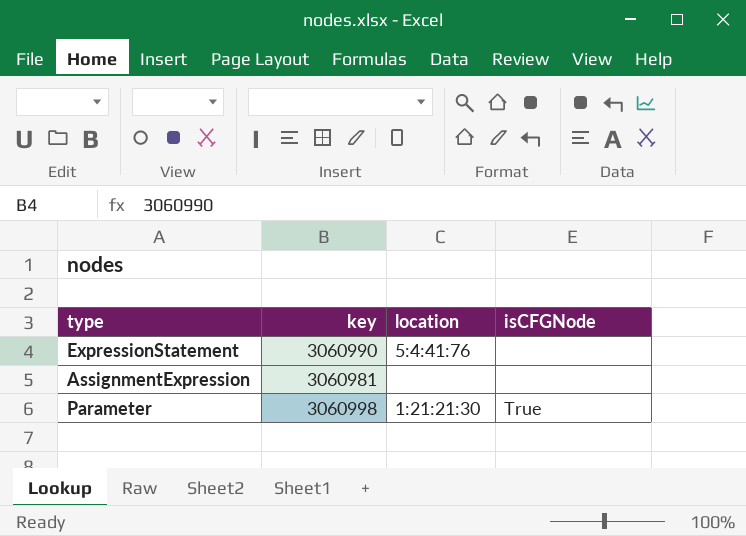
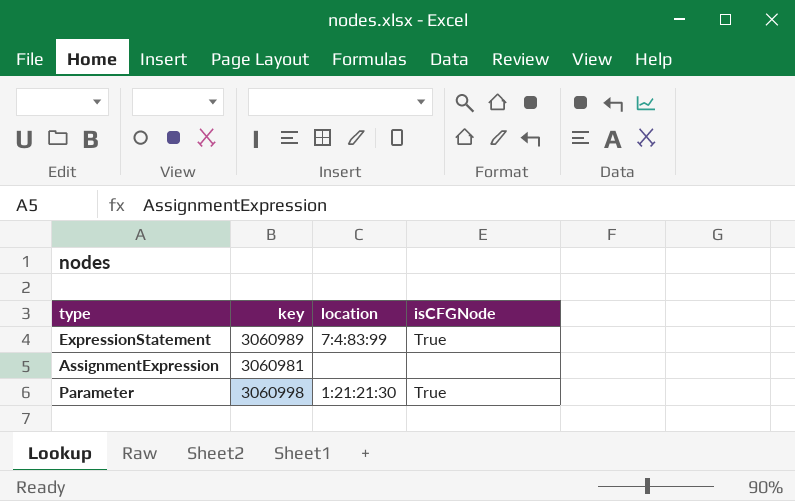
ExpressionStatement | key: 3060990 -> 3060989
ExpressionStatement | location: 5:4:41:76 -> 7:4:83:99
ExpressionStatement | isCFGNode: none -> True

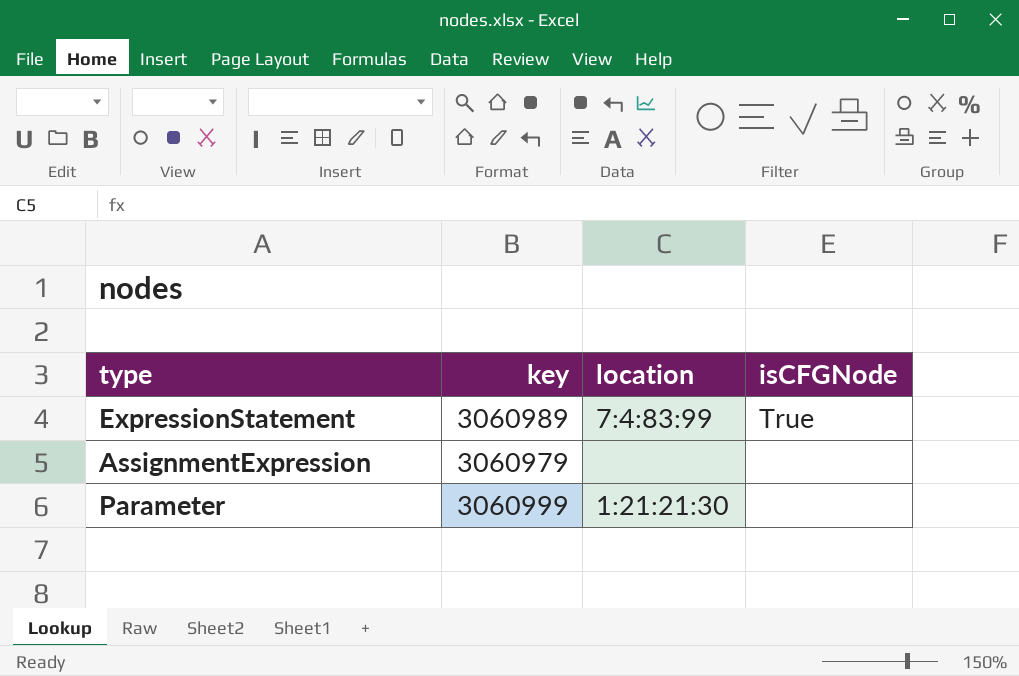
AssignmentExpression | key: 3060981 -> 3060979
Parameter | key: 3060998 -> 3060999
Parameter | isCFGNode: True -> none

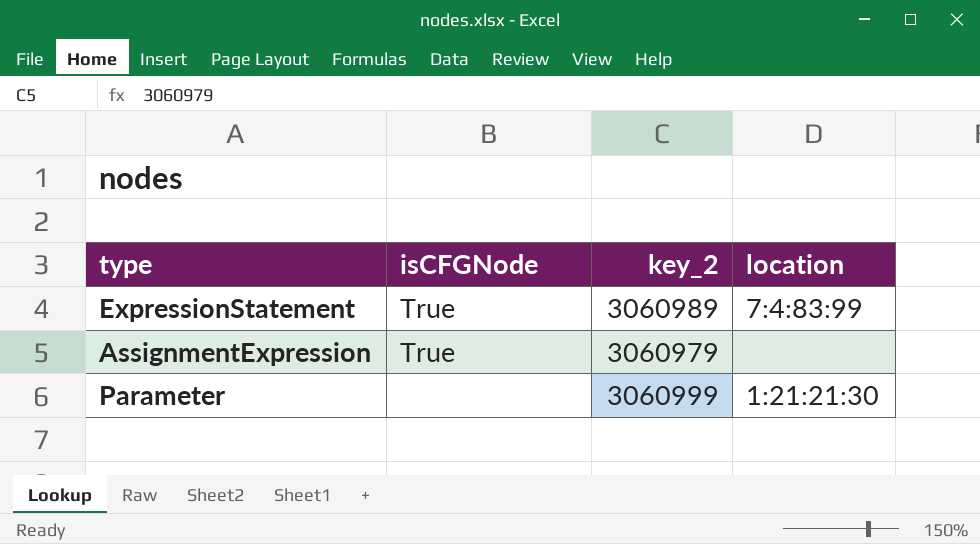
column isCFGNode | position: 4 -> 2
column name: key -> key_2
AssignmentExpression | isCFGNode: none -> True

